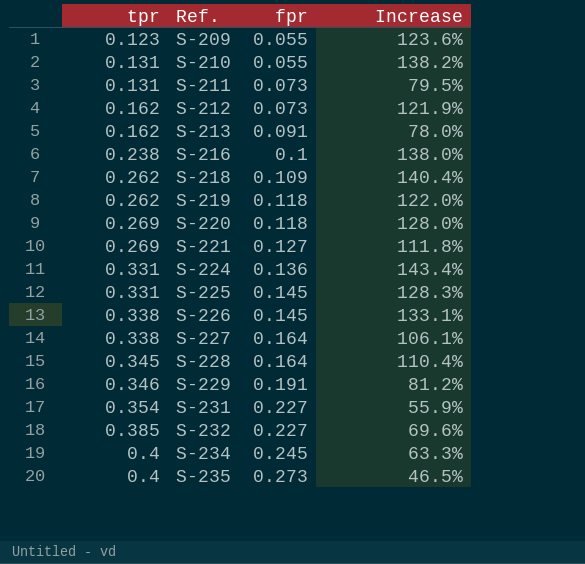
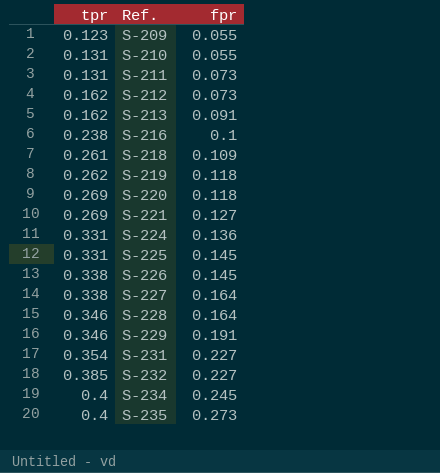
column Increase | formula: ([tpr] - [fpr]) / [fpr] -> none
S-218 | tpr: 0.262 -> 0.261
S-228 | tpr: 0.345 -> 0.346

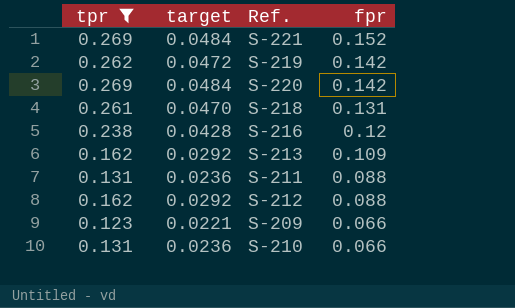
filter: none -> tpr <= 0.269
row order: tpr ascending -> fpr descending
column target | formula: none -> [tpr] * 0.18
S-221 | fpr: 0.127 -> 0.152
S-219 | fpr: 0.118 -> 0.142
S-220 | fpr: 0.118 -> 0.142
S-218 | fpr: 0.109 -> 0.131
S-216 | fpr: 0.1 -> 0.12
S-213 | fpr: 0.091 -> 0.109
S-211 | fpr: 0.073 -> 0.088
S-212 | fpr: 0.073 -> 0.088
S-209 | fpr: 0.055 -> 0.066
S-210 | fpr: 0.055 -> 0.066

